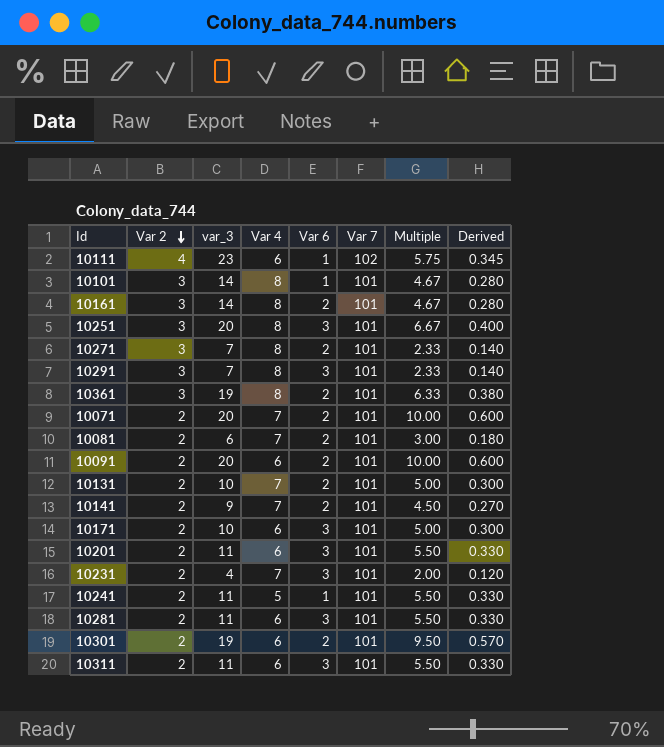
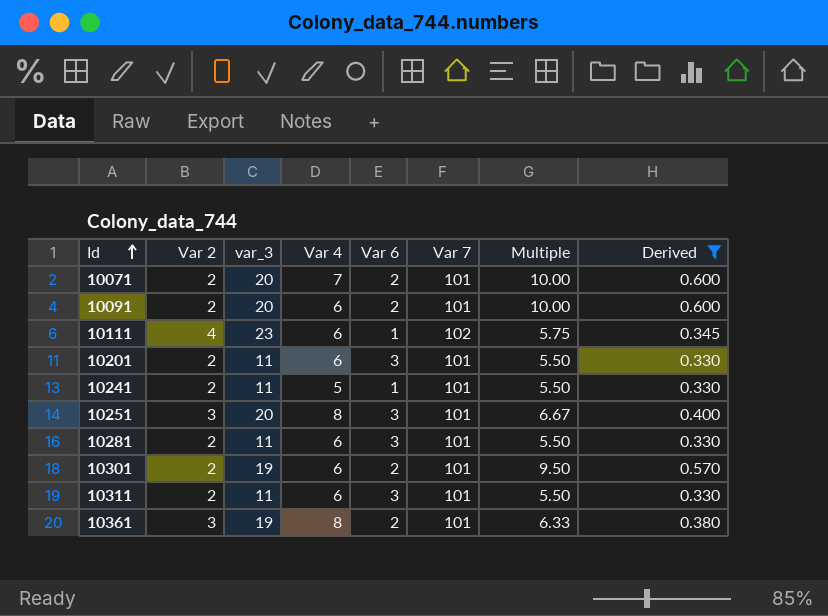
filter: none -> Derived >= 0.330
row order: Var 2 descending -> Id ascending

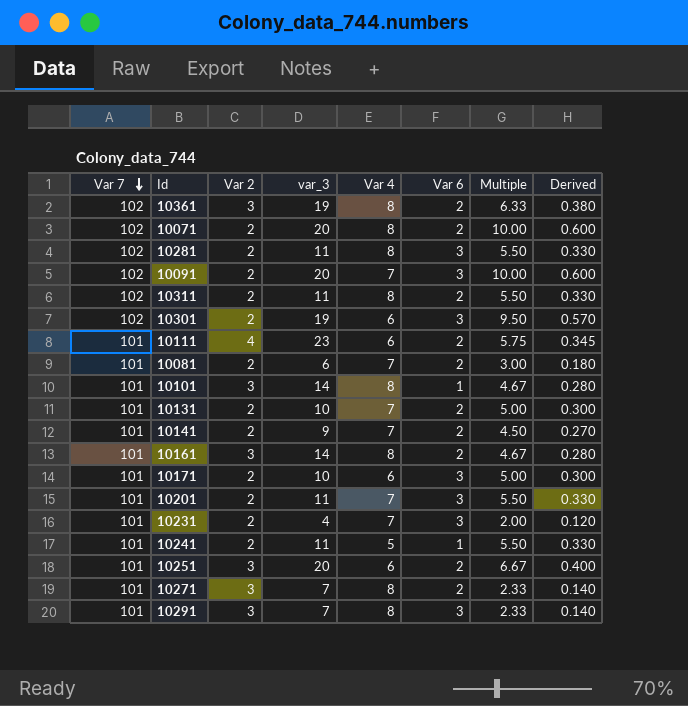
filter: Derived >= 0.330 -> none
row order: Id ascending -> Var 7 descending
column Var 7 | position: 6 -> 1
10361 | Var 7: 101 -> 102
10071 | Var 7: 101 -> 102
10071 | Var 4: 7 -> 8
10281 | Var 7: 101 -> 102
10281 | Var 4: 6 -> 8
10091 | Var 7: 101 -> 102
10091 | Var 4: 6 -> 7
10091 | Var 6: 2 -> 3
10311 | Var 7: 101 -> 102
10311 | Var 4: 6 -> 8
10311 | Var 6: 3 -> 2
10301 | Var 7: 101 -> 102
10301 | Var 6: 2 -> 3
10111 | Var 7: 102 -> 101
10111 | Var 6: 1 -> 2
10201 | Var 4: 6 -> 7
10251 | Var 4: 8 -> 6
10251 | Var 6: 3 -> 2

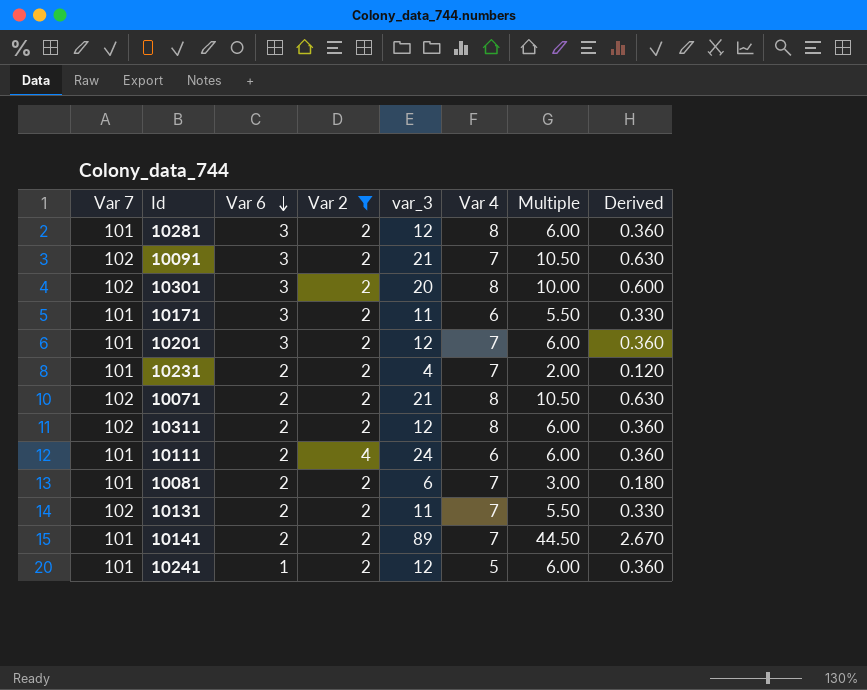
filter: none -> Var 2 != 3
row order: Var 7 descending -> Var 6 descending
column Var 6 | position: 6 -> 3
10281 | Var 7: 102 -> 101
10281 | var_3: 11 -> 12
10281 | Multiple: 5.50 -> 6.00
10281 | Derived: 0.330 -> 0.360
10091 | var_3: 20 -> 21
10091 | Multiple: 10.00 -> 10.50
10091 | Derived: 0.600 -> 0.630
10301 | var_3: 19 -> 20
10301 | Var 4: 6 -> 8
10301 | Multiple: 9.50 -> 10.00
10301 | Derived: 0.570 -> 0.600
10171 | var_3: 10 -> 11
10171 | Multiple: 5.00 -> 5.50
10171 | Derived: 0.300 -> 0.330
10201 | var_3: 11 -> 12
10201 | Multiple: 5.50 -> 6.00
10201 | Derived: 0.330 -> 0.360
10231 | Var 6: 3 -> 2
10071 | var_3: 20 -> 21
10071 | Multiple: 10.00 -> 10.50
10071 | Derived: 0.600 -> 0.630
10311 | var_3: 11 -> 12
10311 | Multiple: 5.50 -> 6.00
10311 | Derived: 0.330 -> 0.360
10111 | var_3: 23 -> 24
10111 | Multiple: 5.75 -> 6.00
10111 | Derived: 0.345 -> 0.360
10131 | Var 7: 101 -> 102
10131 | var_3: 10 -> 11
10131 | Multiple: 5.00 -> 5.50
10131 | Derived: 0.300 -> 0.330
10141 | var_3: 9 -> 89
10141 | Multiple: 4.50 -> 44.50
10141 | Derived: 0.270 -> 2.670
10241 | var_3: 11 -> 12
10241 | Multiple: 5.50 -> 6.00
10241 | Derived: 0.330 -> 0.360

